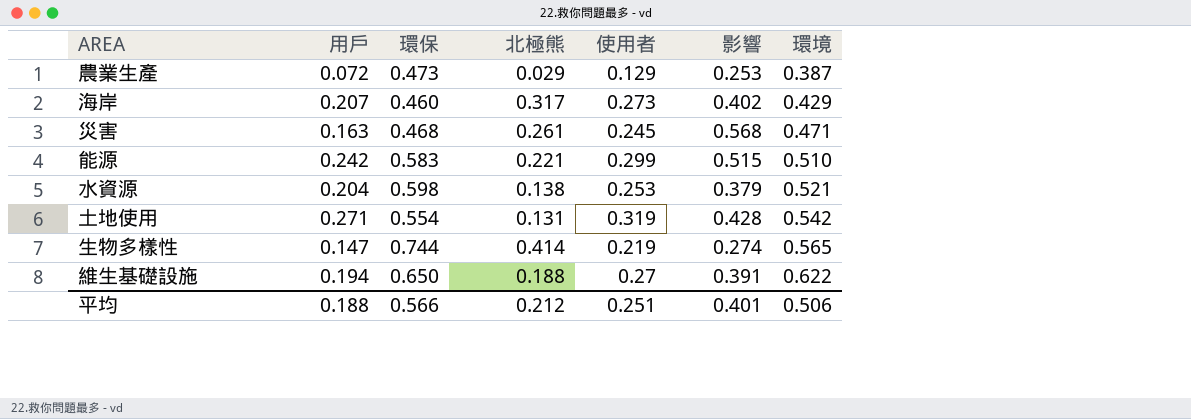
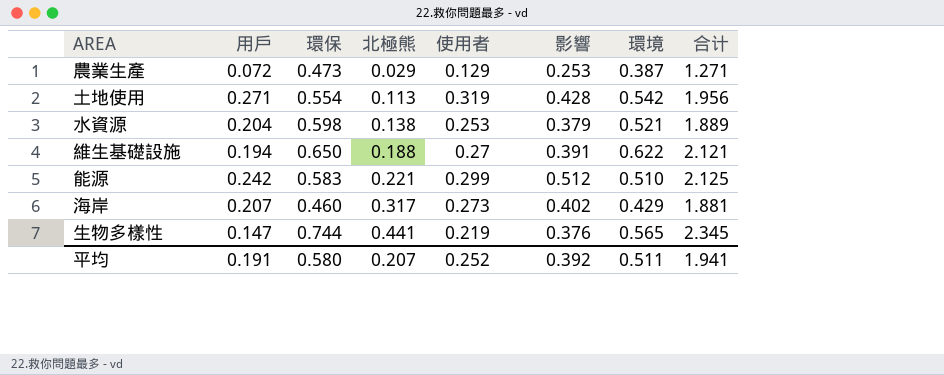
row order: 環境 ascending -> 北極熊 ascending
column 合计 | formula: none -> [環保] + [北極熊] + [使用者] + [影響] + [環境]
row 災害: 0.163 | 0.468 | 0.261 | 0.245 | 0.568 | 0.471 -> none
土地使用 | 北極熊: 0.131 -> 0.113
能源 | 影響: 0.515 -> 0.512
生物多樣性 | 北極熊: 0.414 -> 0.441
生物多樣性 | 影響: 0.274 -> 0.376
平均 | 用戶: 0.188 -> 0.191
平均 | 環保: 0.566 -> 0.580
平均 | 北極熊: 0.212 -> 0.207
平均 | 使用者: 0.251 -> 0.252
平均 | 影響: 0.401 -> 0.392
平均 | 環境: 0.506 -> 0.511

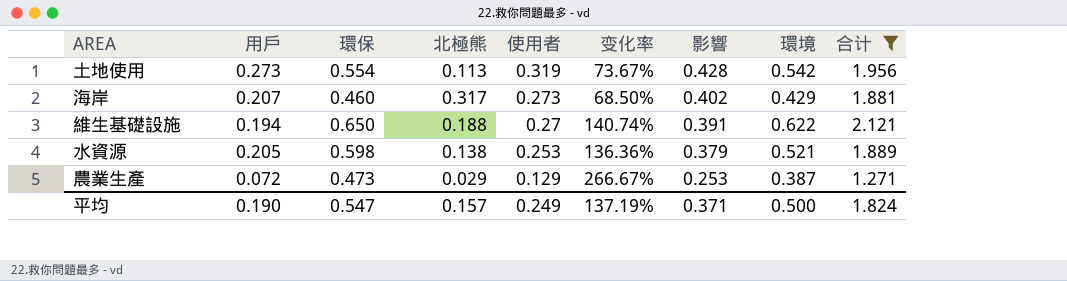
filter: none -> 合计 <= 2.121
row order: 北極熊 ascending -> 使用者 descending
column 变化率 | formula: none -> ([環保] - [使用者]) / [使用者]
土地使用 | 用戶: 0.271 -> 0.273
水資源 | 用戶: 0.204 -> 0.205
平均 | 用戶: 0.191 -> 0.190
平均 | 環保: 0.580 -> 0.547
平均 | 北極熊: 0.207 -> 0.157
平均 | 使用者: 0.252 -> 0.249
平均 | 影響: 0.392 -> 0.371
平均 | 環境: 0.511 -> 0.500
平均 | 合计: 1.941 -> 1.824

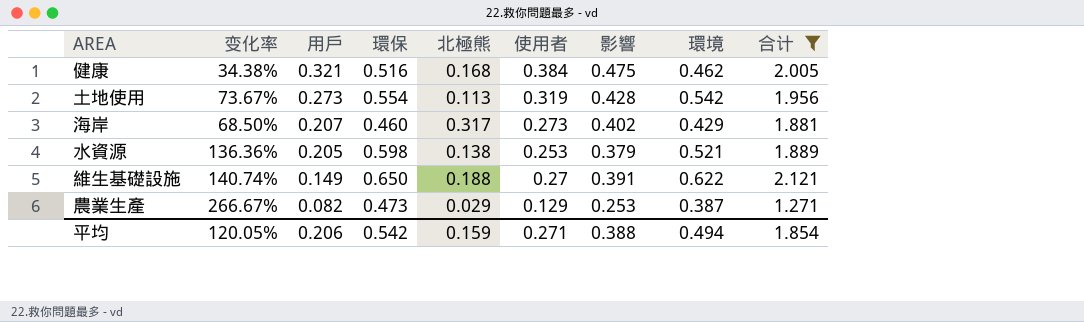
row order: 使用者 descending -> 用戶 descending
column 变化率 | position: 6 -> 2
row 健康: none -> 34.38% | 0.321 | 0.516 | 0.168 | 0.384 | 0.475 | 0.462 | 2.005
維生基礎設施 | 用戶: 0.194 -> 0.149
農業生產 | 用戶: 0.072 -> 0.082
平均 | 变化率: 137.19% -> 120.05%
平均 | 用戶: 0.190 -> 0.206
平均 | 環保: 0.547 -> 0.542
平均 | 北極熊: 0.157 -> 0.159
平均 | 使用者: 0.249 -> 0.271
平均 | 影響: 0.371 -> 0.388
平均 | 環境: 0.500 -> 0.494
平均 | 合计: 1.824 -> 1.854

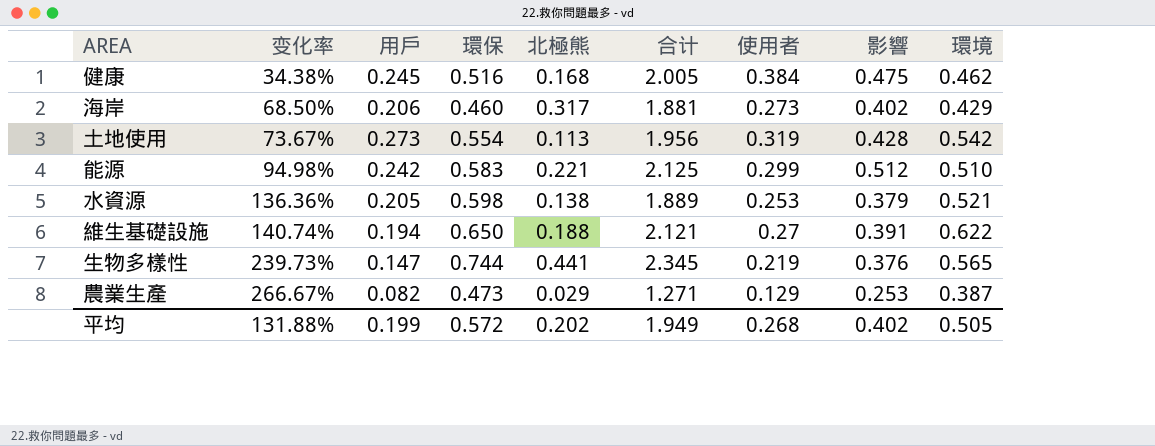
filter: 合计 <= 2.121 -> none
row order: 用戶 descending -> 变化率 ascending
column 合计 | position: 9 -> 6
健康 | 用戶: 0.321 -> 0.245
海岸 | 用戶: 0.207 -> 0.206
維生基礎設施 | 用戶: 0.149 -> 0.194
平均 | 变化率: 120.05% -> 131.88%
平均 | 用戶: 0.206 -> 0.199
平均 | 環保: 0.542 -> 0.572
平均 | 北極熊: 0.159 -> 0.202
平均 | 合计: 1.854 -> 1.949
平均 | 使用者: 0.271 -> 0.268
平均 | 影響: 0.388 -> 0.402
平均 | 環境: 0.494 -> 0.505

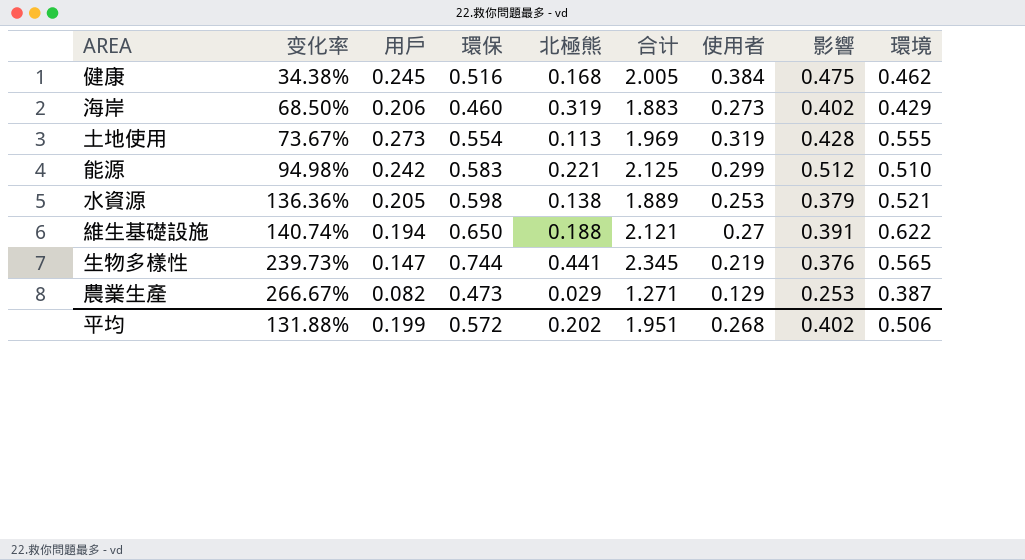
海岸 | 北極熊: 0.317 -> 0.319
海岸 | 合计: 1.881 -> 1.883
土地使用 | 合计: 1.956 -> 1.969
土地使用 | 環境: 0.542 -> 0.555
平均 | 合计: 1.949 -> 1.951
平均 | 環境: 0.505 -> 0.506

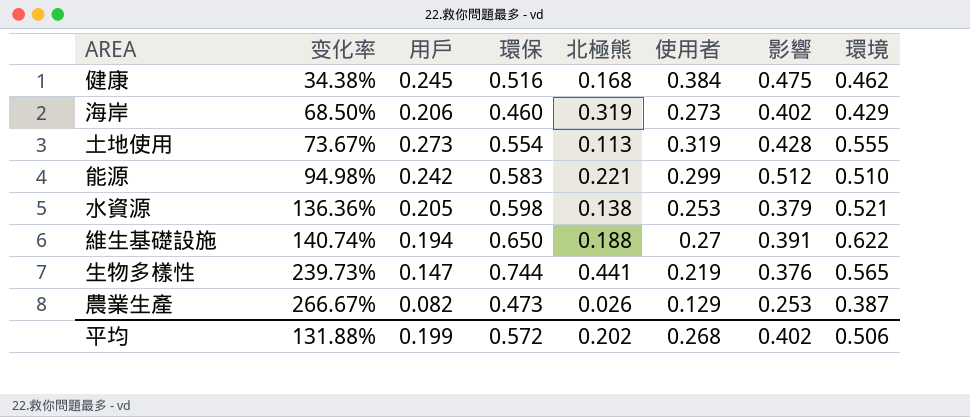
column 合计 | formula: [環保] + [北極熊] + [使用者] + [影響] + [環境] -> none
農業生產 | 北極熊: 0.029 -> 0.026

